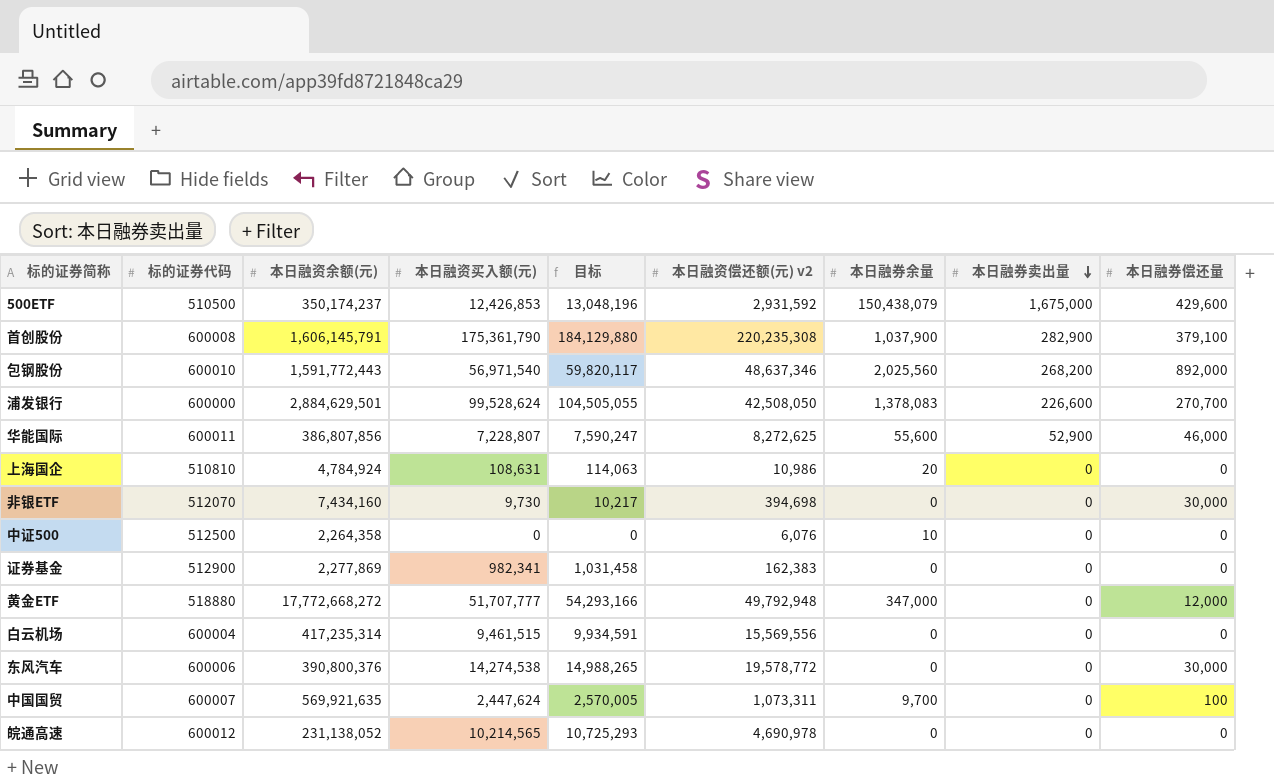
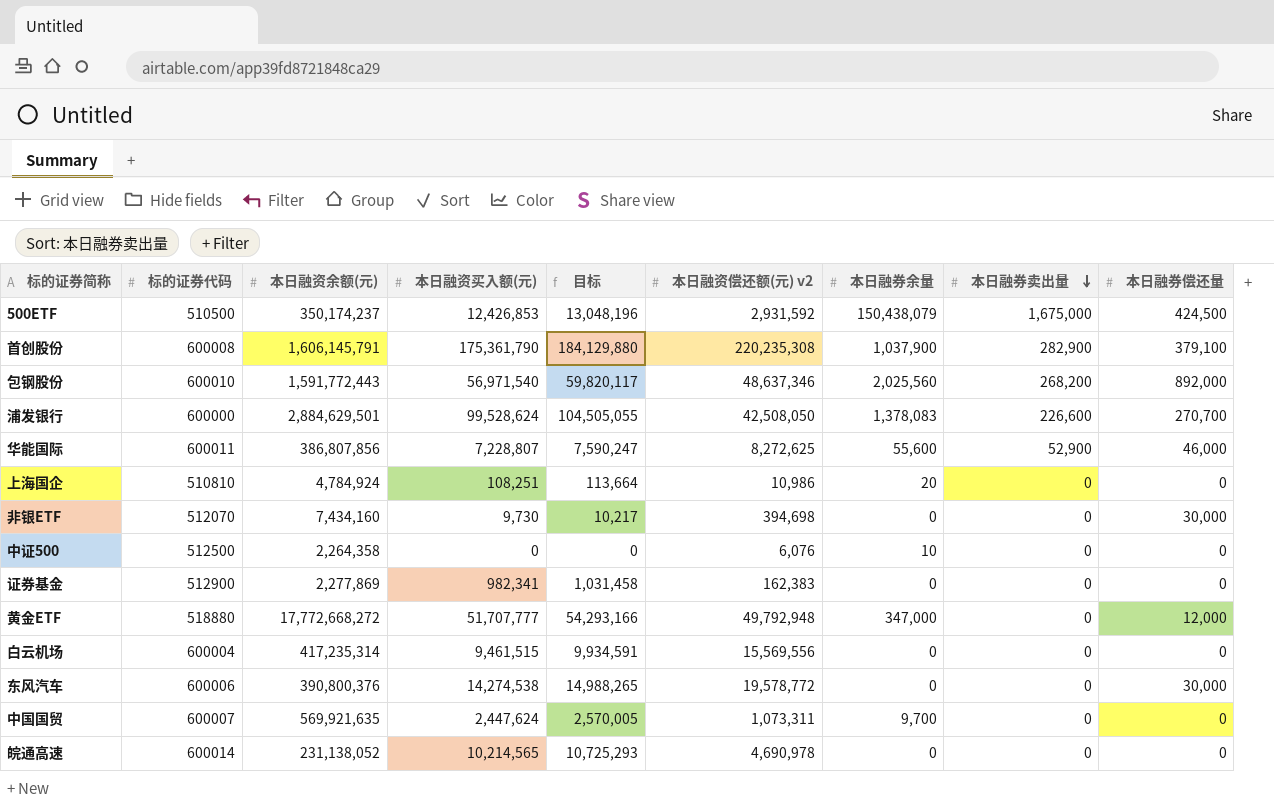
500ETF | 本日融券偿还量: 429,600 -> 424,500
上海国企 | 本日融资买入额(元): 108,631 -> 108,251
上海国企 | 目标: 114,063 -> 113,664
中国国贸 | 本日融券偿还量: 100 -> 0
皖通高速 | 标的证券代码: 600012 -> 600014

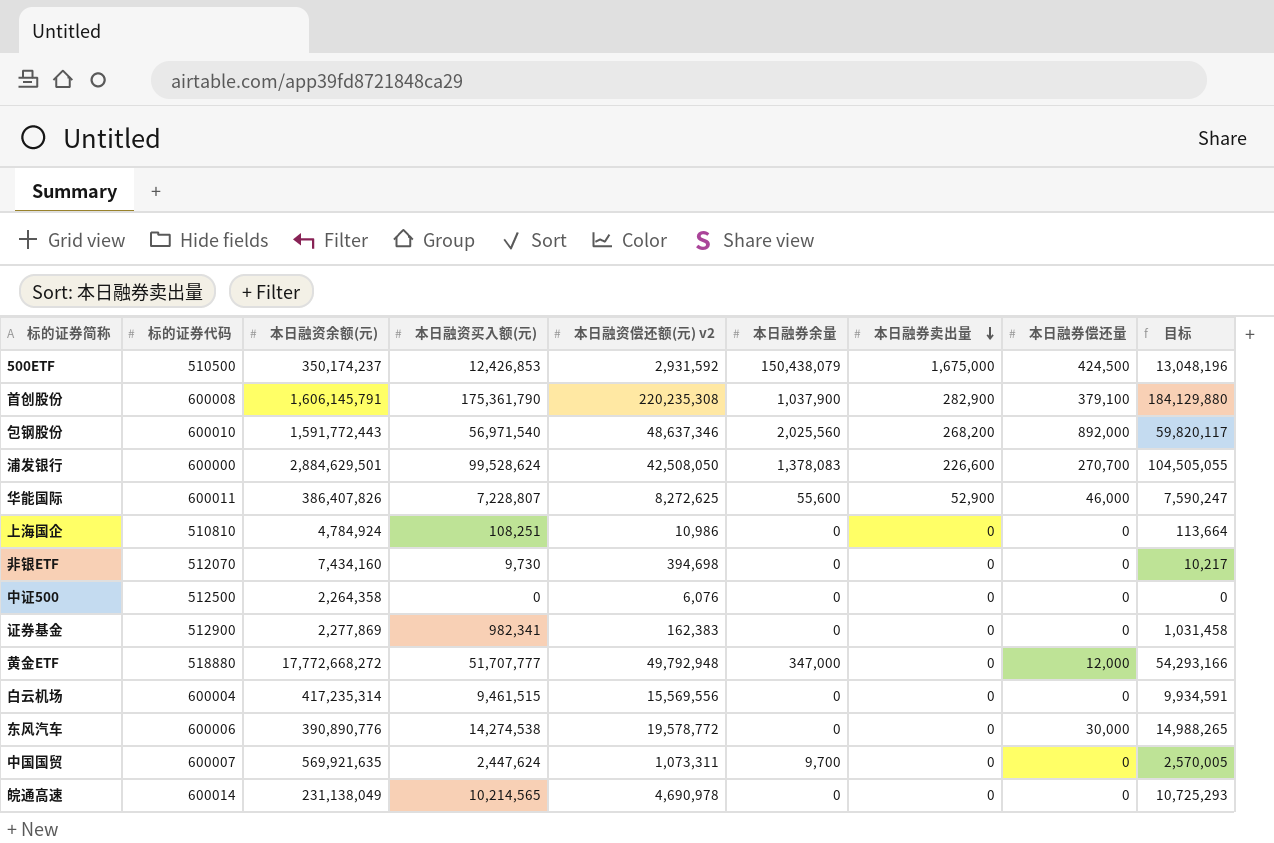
column 目标 | position: 5 -> 9
华能国际 | 本日融资余额(元): 386,807,856 -> 386,407,826
上海国企 | 本日融券余量: 20 -> 0
非银ETF | 本日融券偿还量: 30,000 -> 0
中证500 | 本日融券余量: 10 -> 0
东风汽车 | 本日融资余额(元): 390,800,376 -> 390,890,776
皖通高速 | 本日融资余额(元): 231,138,052 -> 231,138,049

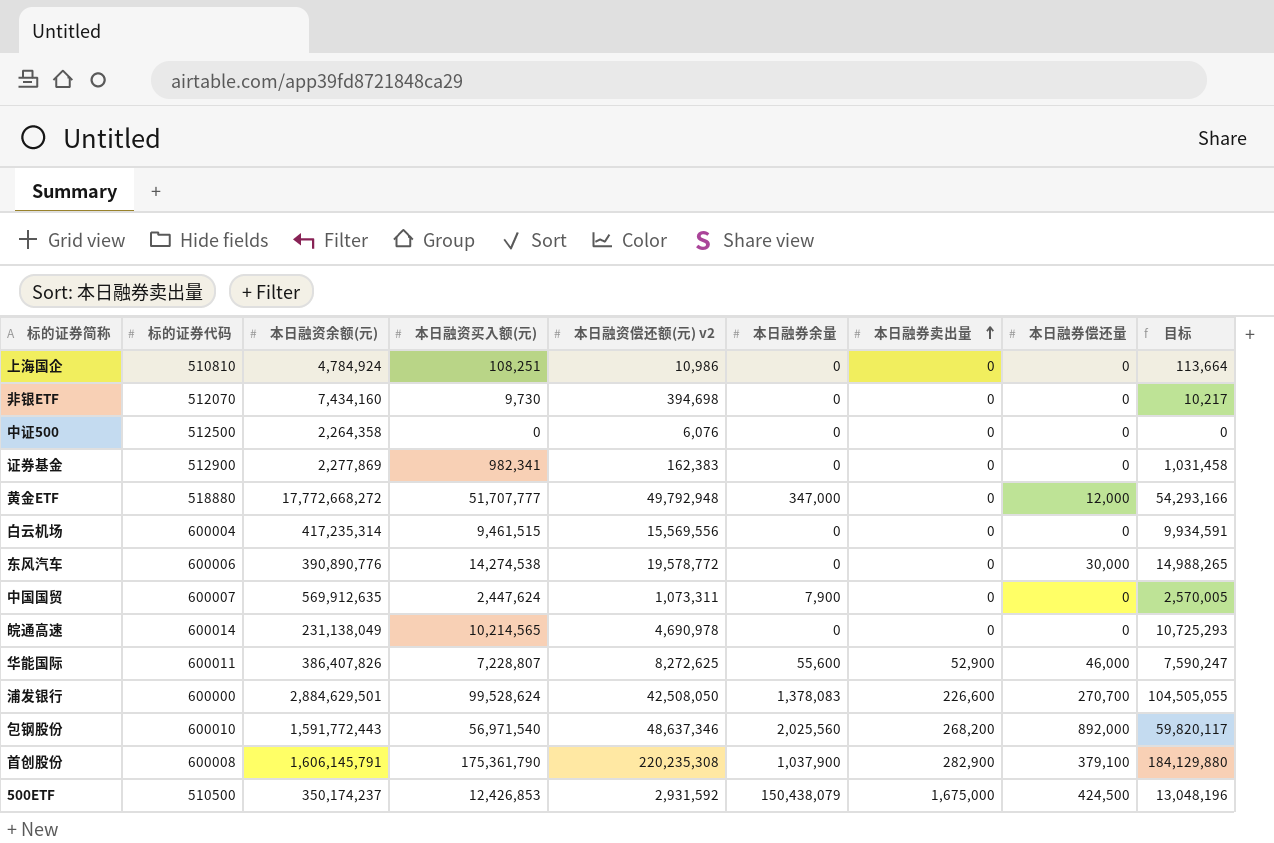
row order: 本日融券卖出量 descending -> 本日融券卖出量 ascending
中国国贸 | 本日融资余额(元): 569,921,635 -> 569,912,635
中国国贸 | 本日融券余量: 9,700 -> 7,900

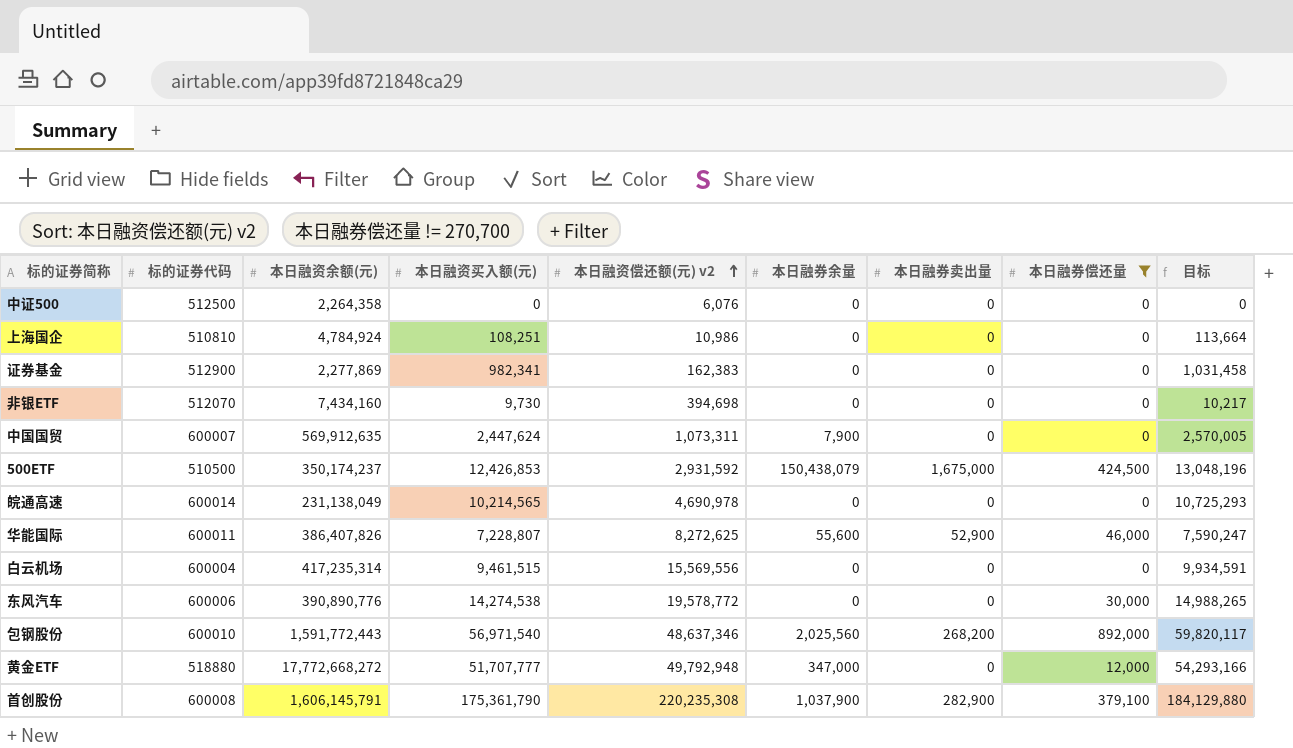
filter: none -> 本日融券偿还量 != 270,700
row order: 本日融券卖出量 ascending -> 本日融资偿还额(元) v2 ascending

